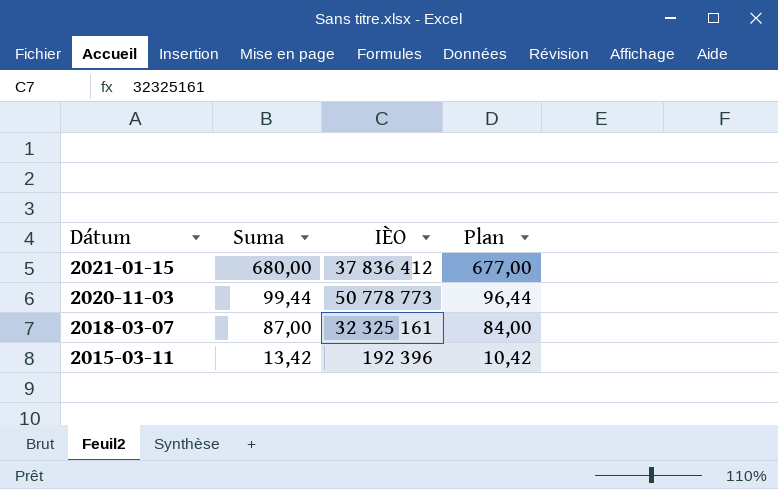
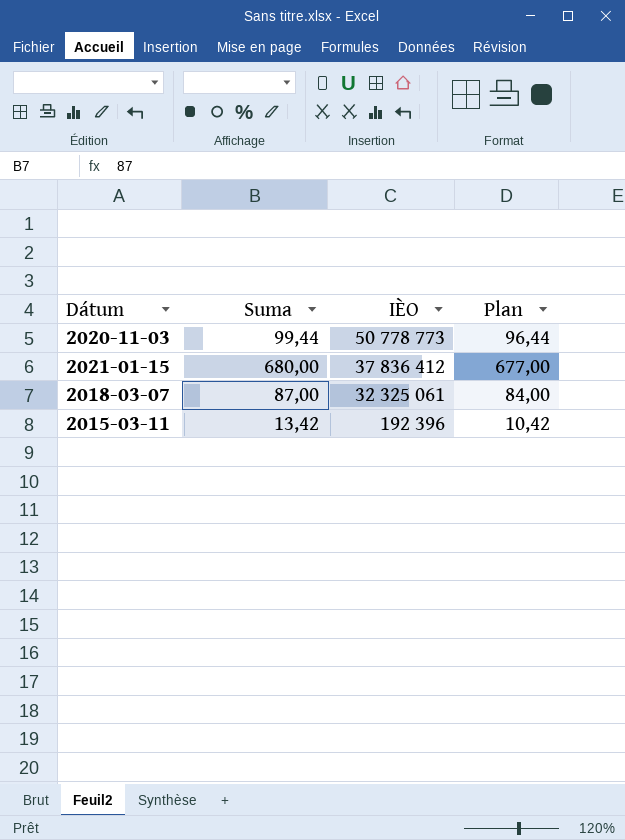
row order: Dátum descending -> IÈO descending
2018-03-07 | IÈO: 32 325 161 -> 32 325 061

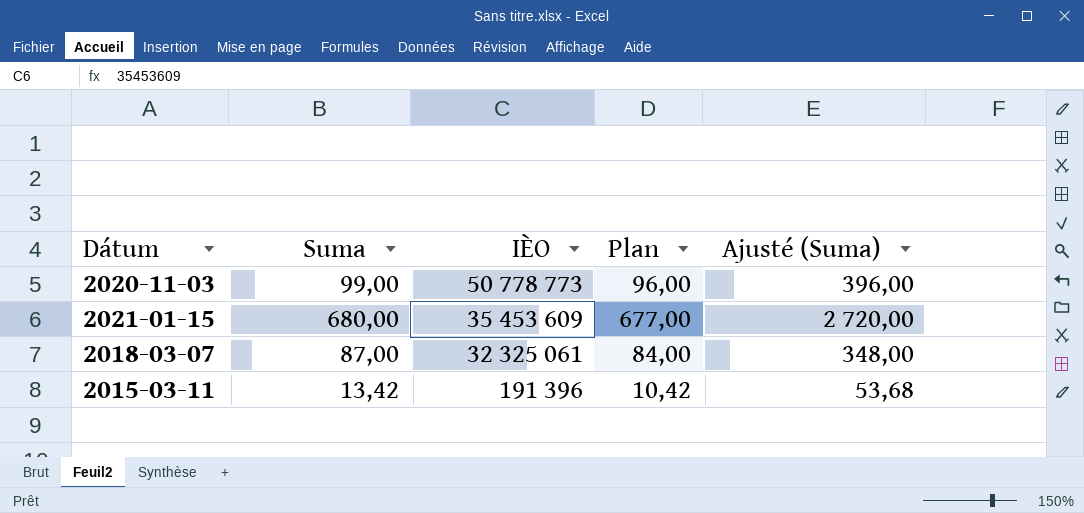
column Ajusté (Suma) | formula: none -> [Suma] * 4
2020-11-03 | Suma: 99,44 -> 99,00
2020-11-03 | Plan: 96,44 -> 96,00
2021-01-15 | IÈO: 37 836 412 -> 35 453 609
2015-03-11 | IÈO: 192 396 -> 191 396

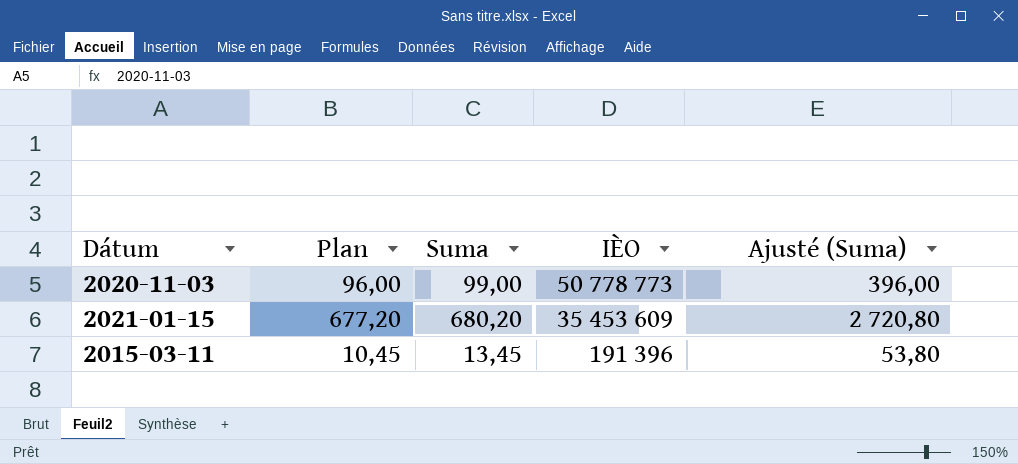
column Plan | position: 4 -> 2
row 2018-03-07: 87,00 | 32 325 061 | 84,00 | 348,00 -> none
2021-01-15 | Plan: 677,00 -> 677,20
2021-01-15 | Suma: 680,00 -> 680,20
2021-01-15 | Ajusté (Suma): 2 720,00 -> 2 720,80
2015-03-11 | Plan: 10,42 -> 10,45
2015-03-11 | Suma: 13,42 -> 13,45
2015-03-11 | Ajusté (Suma): 53,68 -> 53,80

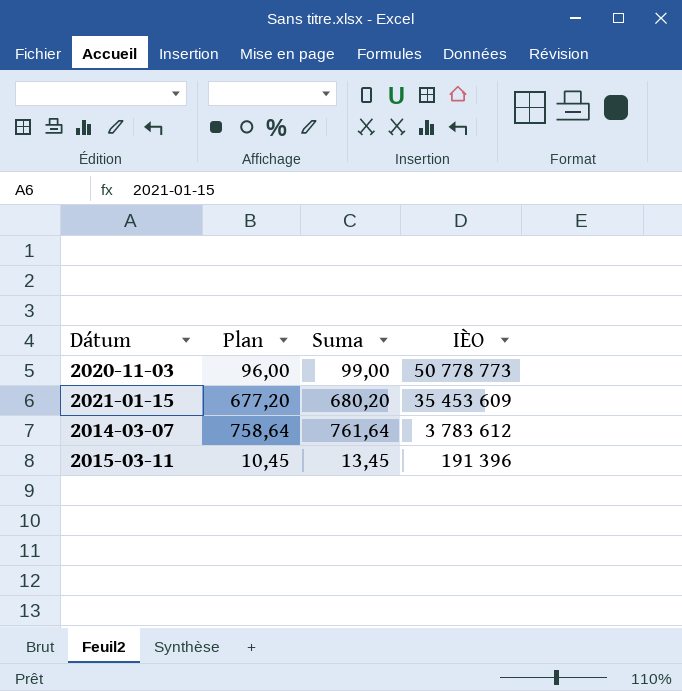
column Ajusté (Suma) | formula: [Suma] * 4 -> none
row 2014-03-07: none -> 758,64 | 761,64 | 3 783 612

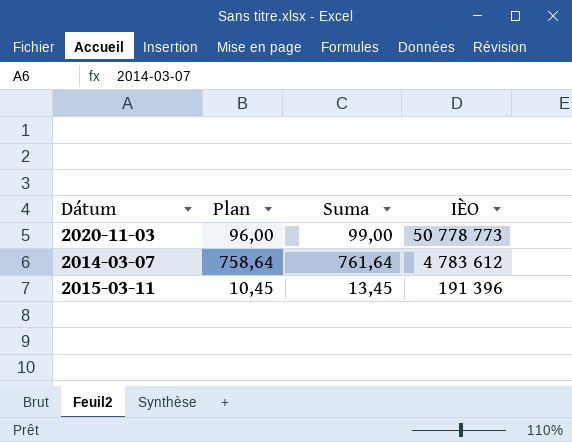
row 2021-01-15: 677,20 | 680,20 | 35 453 609 -> none
2014-03-07 | IÈO: 3 783 612 -> 4 783 612

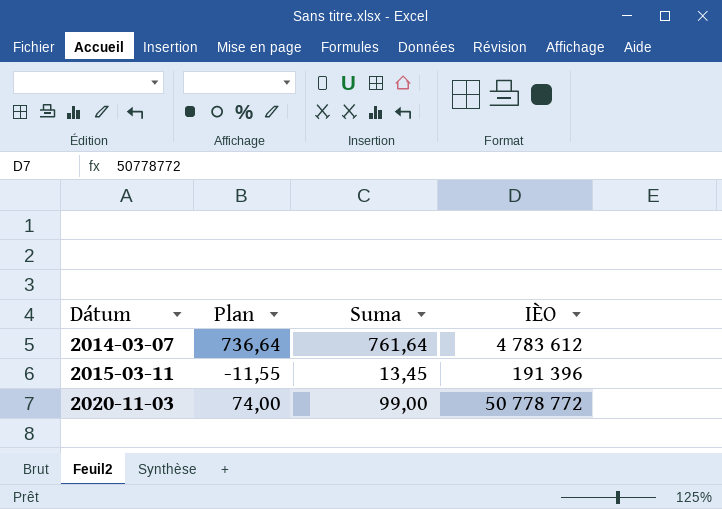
row order: IÈO descending -> Dátum ascending
column Plan | formula: [Suma] - 3 -> [Suma] - 25
2020-11-03 | IÈO: 50 778 773 -> 50 778 772

